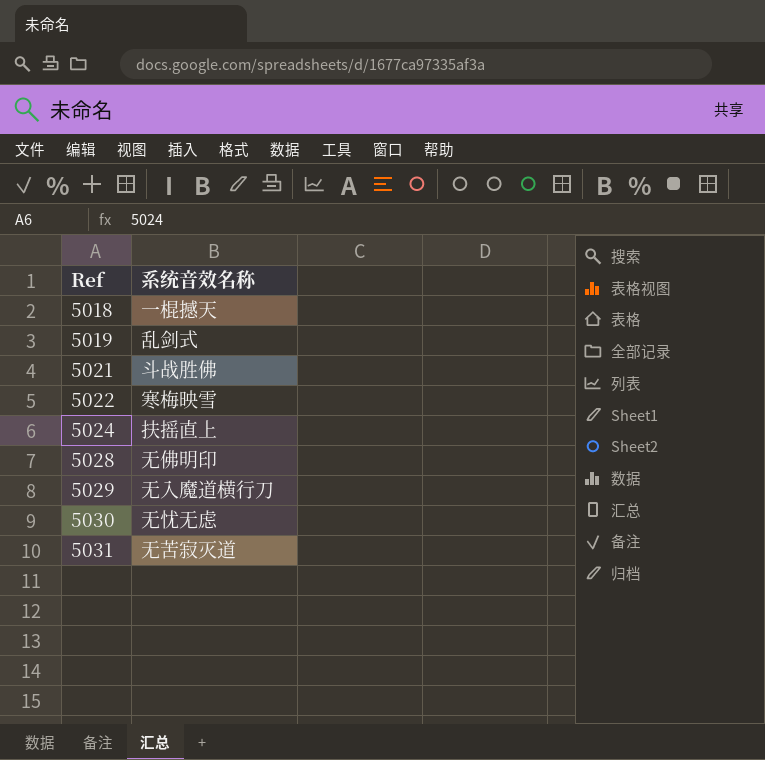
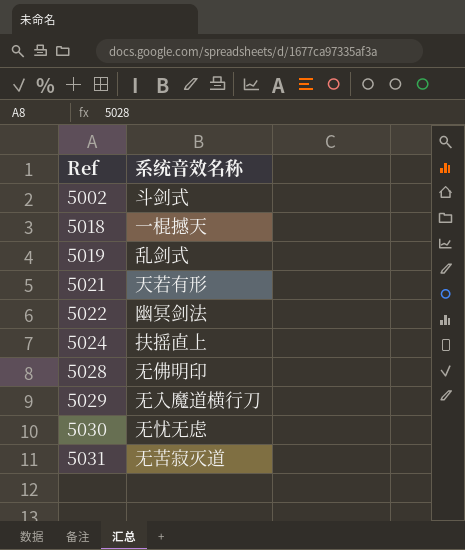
row 5002: none -> 斗剑式
5021 | 系统音效名称: 斗战胜佛 -> 天若有形
5022 | 系统音效名称: 寒梅映雪 -> 幽冥剑法

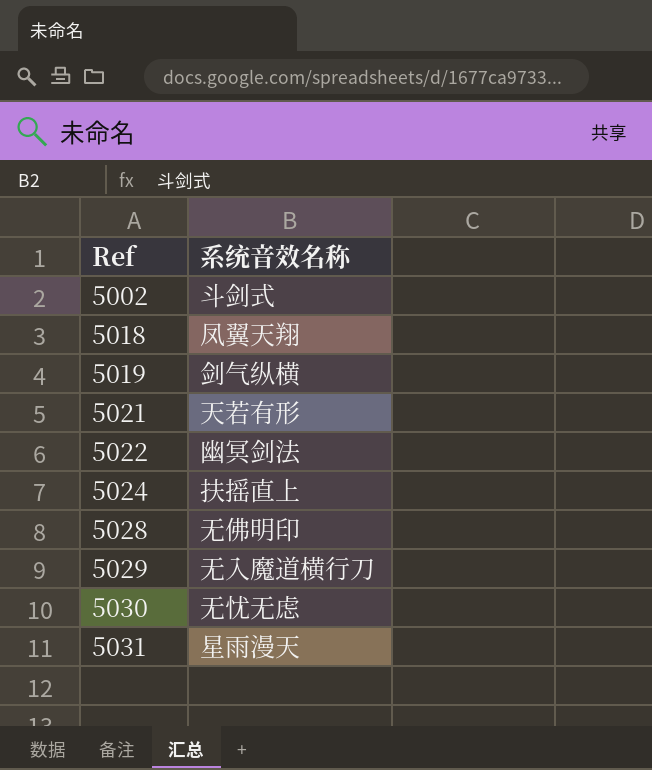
5018 | 系统音效名称: 一棍撼天 -> 凤翼天翔
5019 | 系统音效名称: 乱剑式 -> 剑气纵横
5031 | 系统音效名称: 无苦寂灭道 -> 星雨漫天

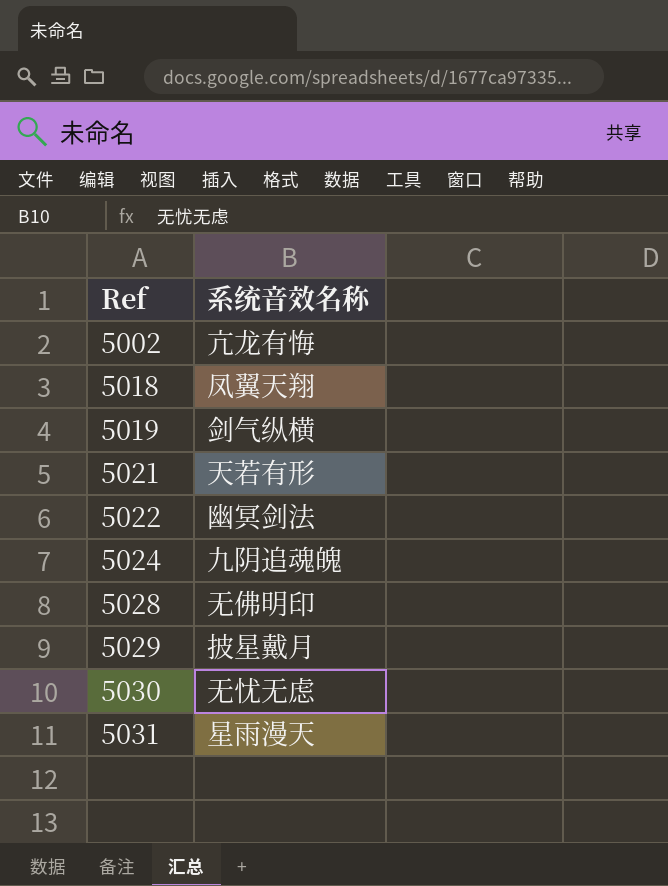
5002 | 系统音效名称: 斗剑式 -> 亢龙有悔
5024 | 系统音效名称: 扶摇直上 -> 九阴追魂魄
5029 | 系统音效名称: 无入魔道横行刀 -> 披星戴月

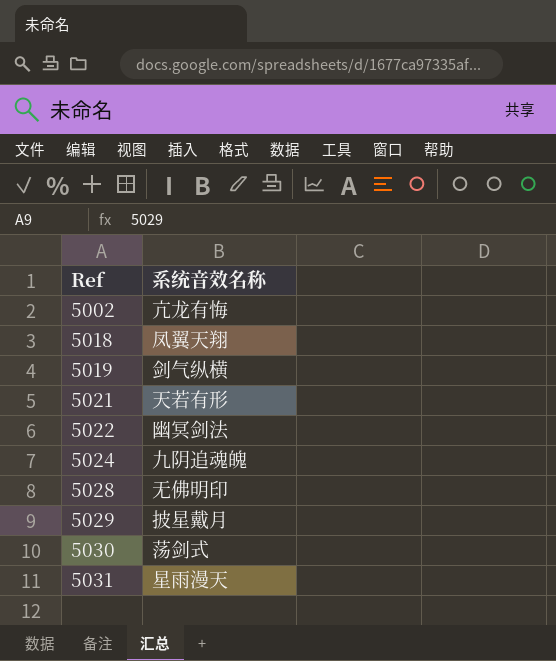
5030 | 系统音效名称: 无忧无虑 -> 荡剑式

